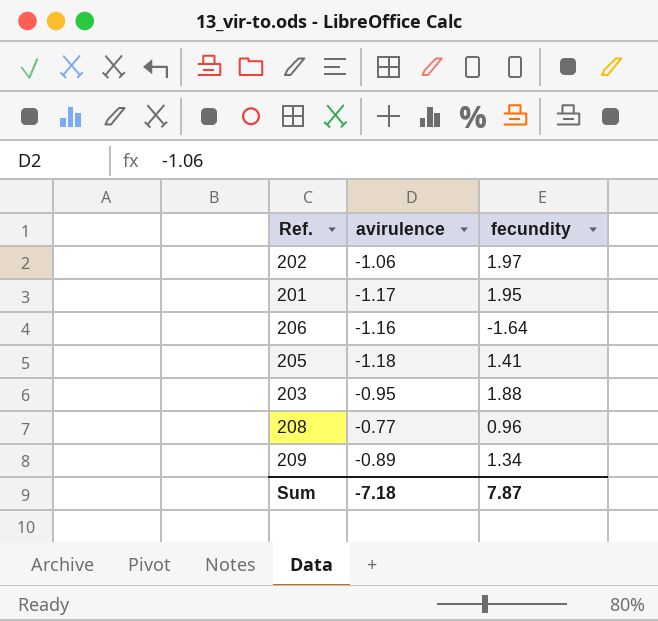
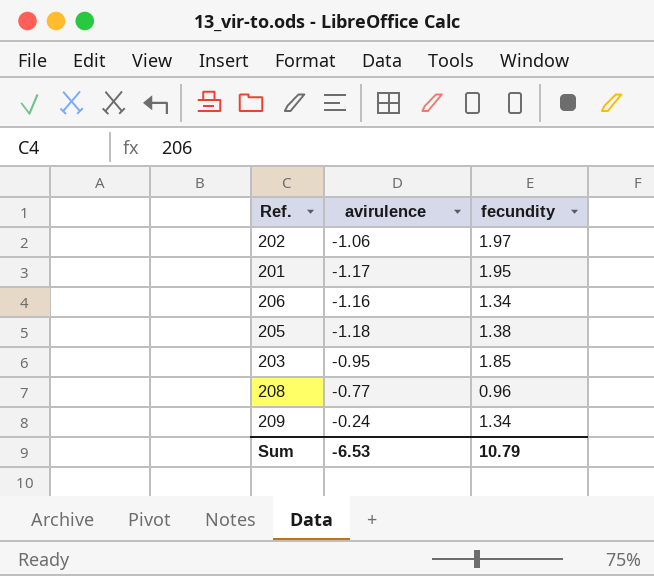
206 | fecundity: -1.64 -> 1.34
205 | fecundity: 1.41 -> 1.38
203 | fecundity: 1.88 -> 1.85
209 | avirulence: -0.89 -> -0.24
Sum | avirulence: -7.18 -> -6.53
Sum | fecundity: 7.87 -> 10.79

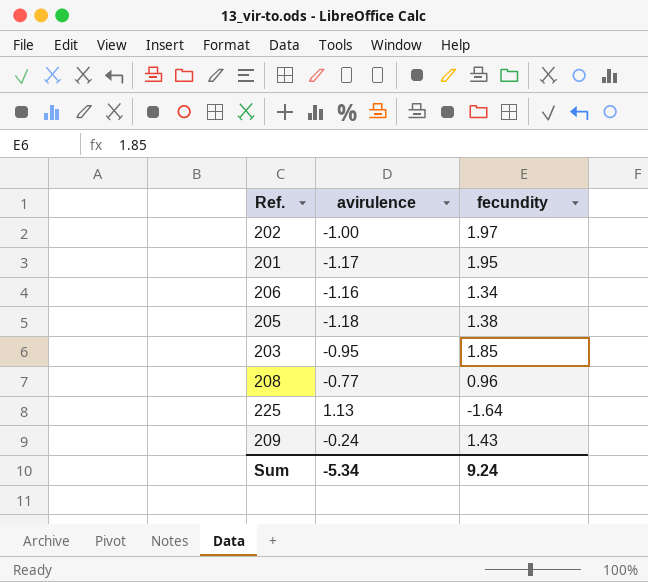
202 | avirulence: -1.06 -> -1.00
row 225: none -> 1.13 | -1.64
209 | fecundity: 1.34 -> 1.43
Sum | avirulence: -6.53 -> -5.34
Sum | fecundity: 10.79 -> 9.24

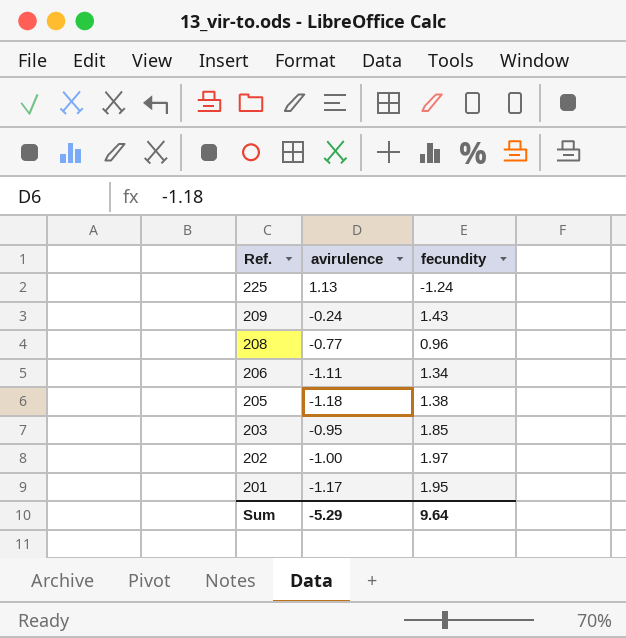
row order: none -> Ref. descending
225 | fecundity: -1.64 -> -1.24
206 | avirulence: -1.16 -> -1.11
Sum | avirulence: -5.34 -> -5.29
Sum | fecundity: 9.24 -> 9.64

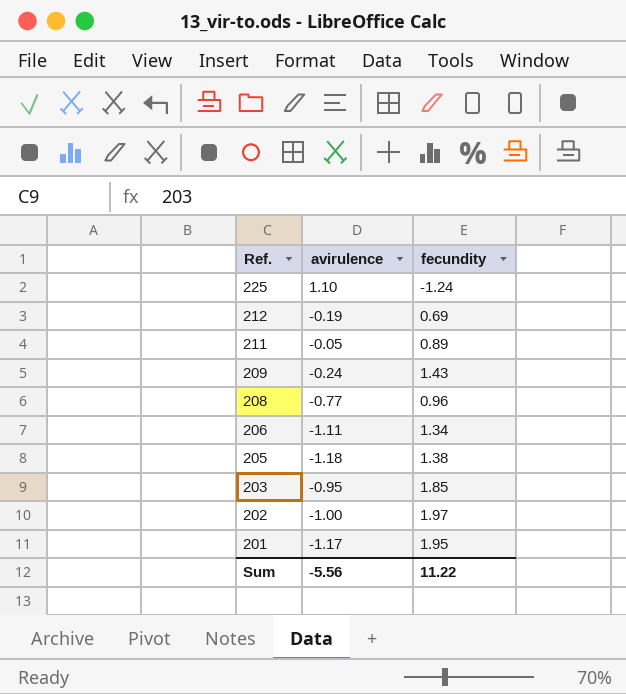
225 | avirulence: 1.13 -> 1.10
row 212: none -> -0.19 | 0.69
row 211: none -> -0.05 | 0.89
Sum | avirulence: -5.29 -> -5.56
Sum | fecundity: 9.64 -> 11.22

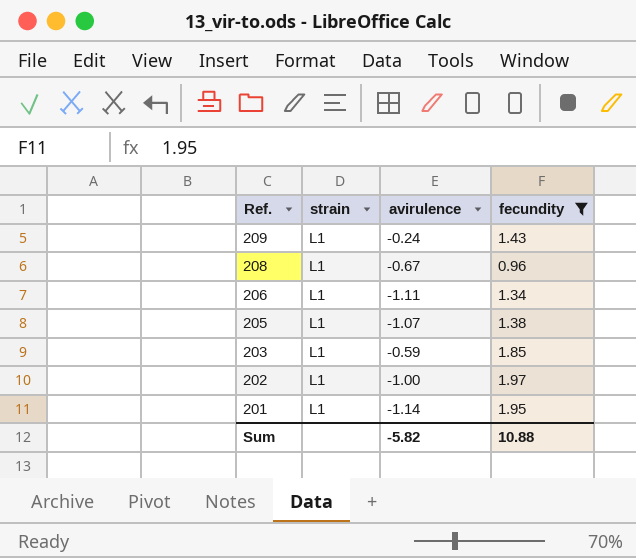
filter: none -> fecundity >= 0.96
column strain | position: none -> 2
208 | avirulence: -0.77 -> -0.67
205 | avirulence: -1.18 -> -1.07
203 | avirulence: -0.95 -> -0.59
201 | avirulence: -1.17 -> -1.14
Sum | avirulence: -5.56 -> -5.82
Sum | fecundity: 11.22 -> 10.88

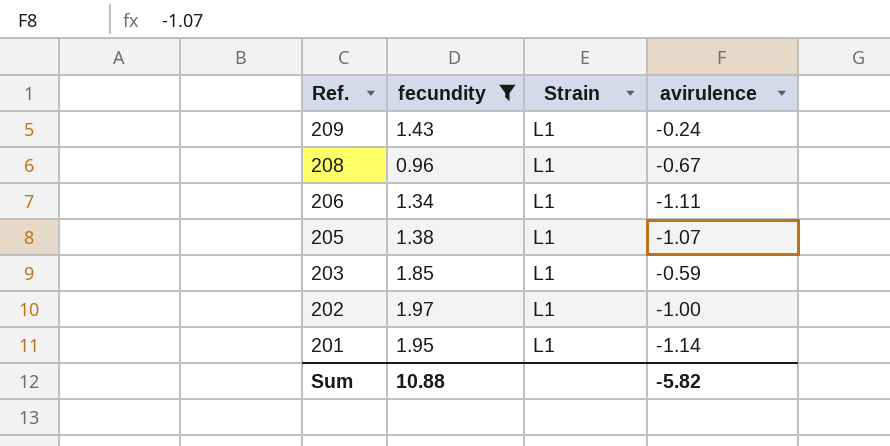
column fecundity | position: 4 -> 2
column name: strain -> Strain

